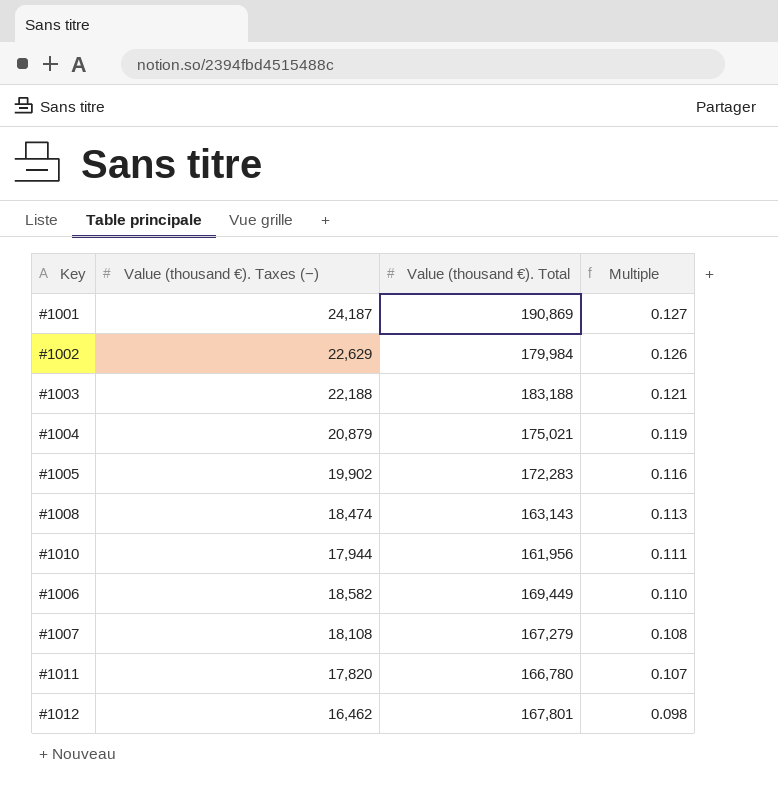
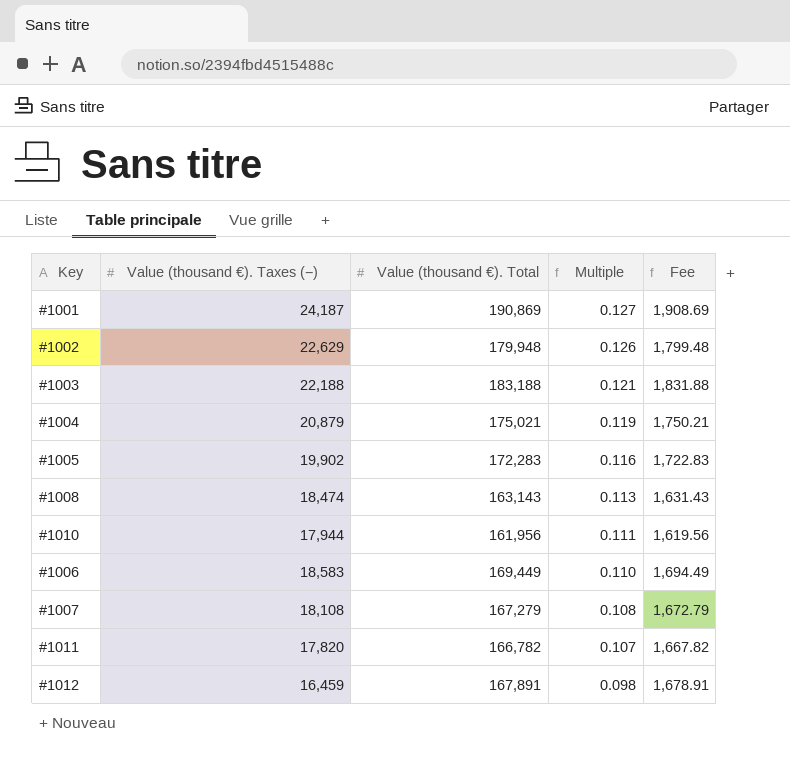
column Fee | formula: none -> [Value (thousand €). Total] * 0.01
#1002 | Value (thousand €). Total: 179,984 -> 179,948
#1006 | Value (thousand €). Taxes (−): 18,582 -> 18,583
#1011 | Value (thousand €). Total: 166,780 -> 166,782
#1012 | Value (thousand €). Taxes (−): 16,462 -> 16,459
#1012 | Value (thousand €). Total: 167,801 -> 167,891

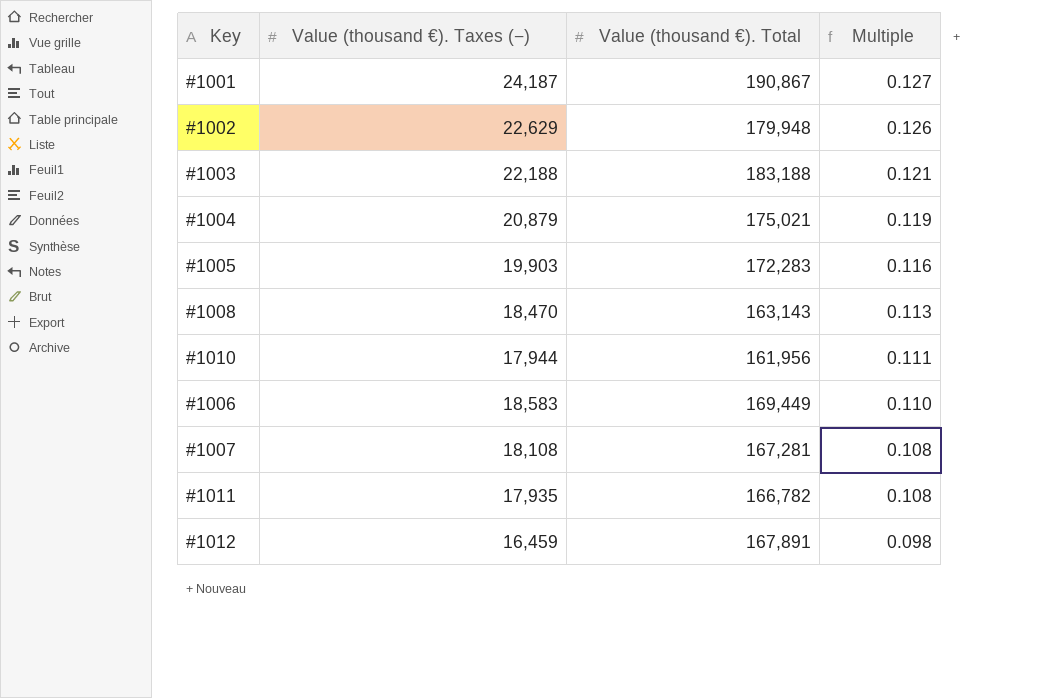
column Fee | formula: [Value (thousand €). Total] * 0.01 -> none
#1001 | Value (thousand €). Total: 190,869 -> 190,867
#1005 | Value (thousand €). Taxes (−): 19,902 -> 19,903
#1008 | Value (thousand €). Taxes (−): 18,474 -> 18,470
#1007 | Value (thousand €). Total: 167,279 -> 167,281
#1011 | Value (thousand €). Taxes (−): 17,820 -> 17,935
#1011 | Multiple: 0.107 -> 0.108

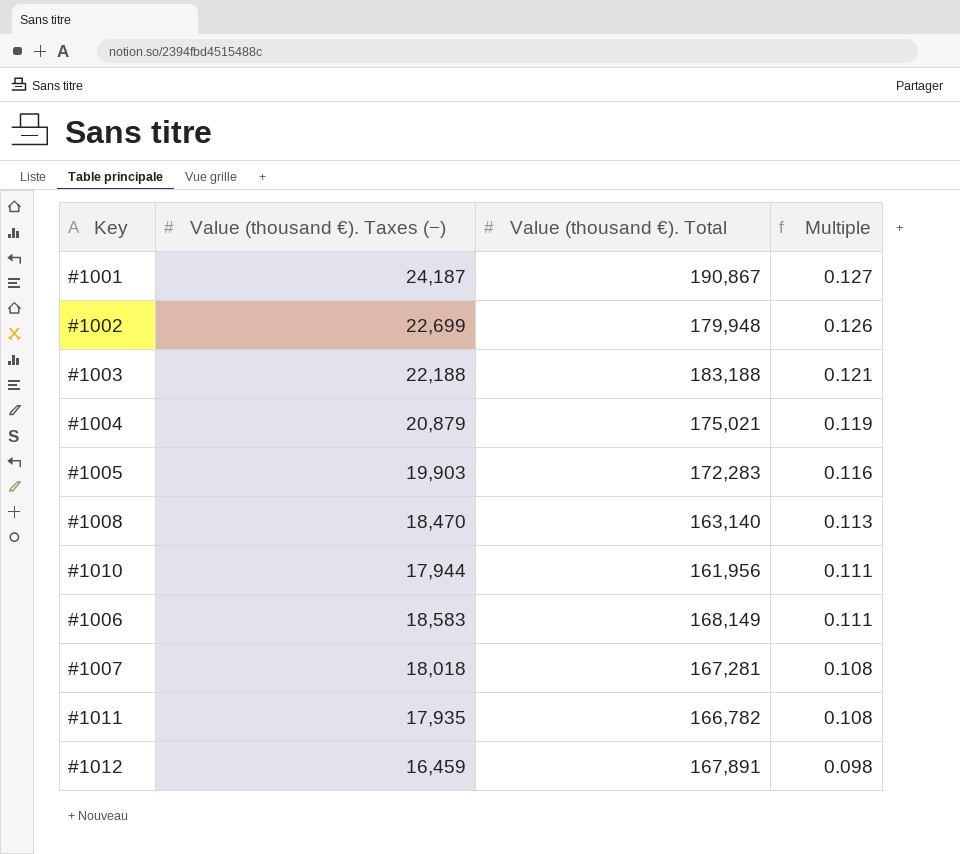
#1002 | Value (thousand €). Taxes (−): 22,629 -> 22,699
#1008 | Value (thousand €). Total: 163,143 -> 163,140
#1006 | Value (thousand €). Total: 169,449 -> 168,149
#1006 | Multiple: 0.110 -> 0.111
#1007 | Value (thousand €). Taxes (−): 18,108 -> 18,018

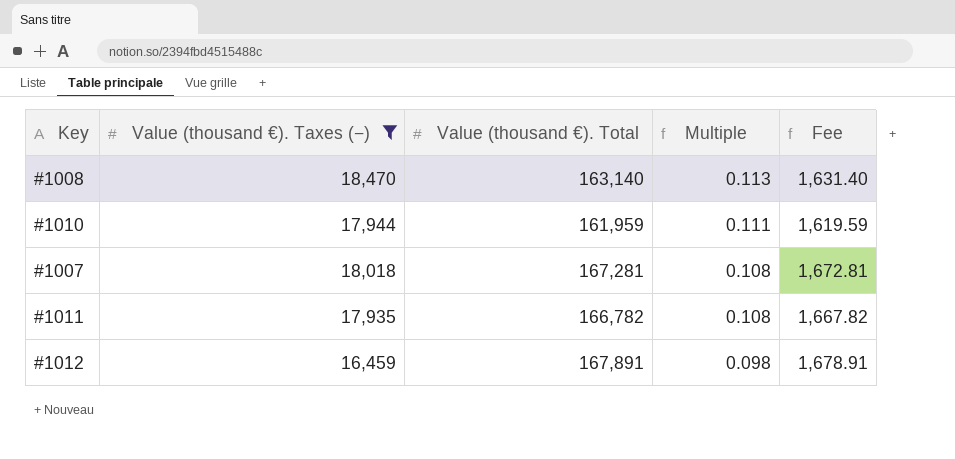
filter: none -> Value (thousand €). Taxes (−) <= 18,470
column Fee | formula: none -> [Value (thousand €). Total] * 0.01
#1010 | Value (thousand €). Total: 161,956 -> 161,959

